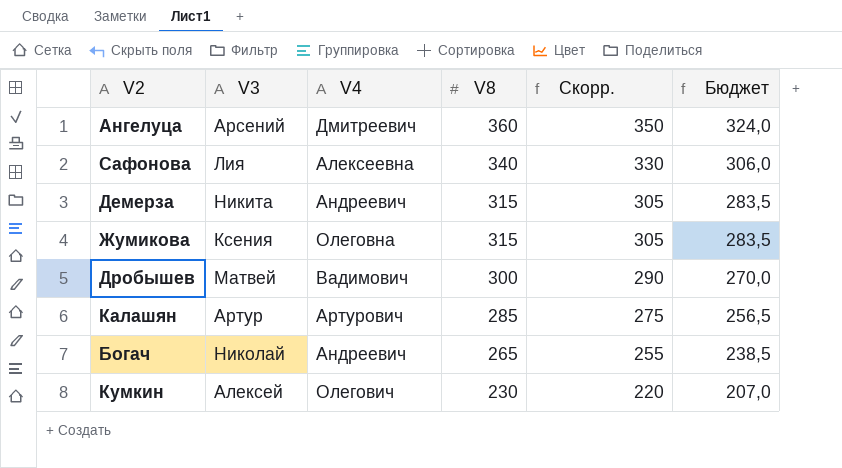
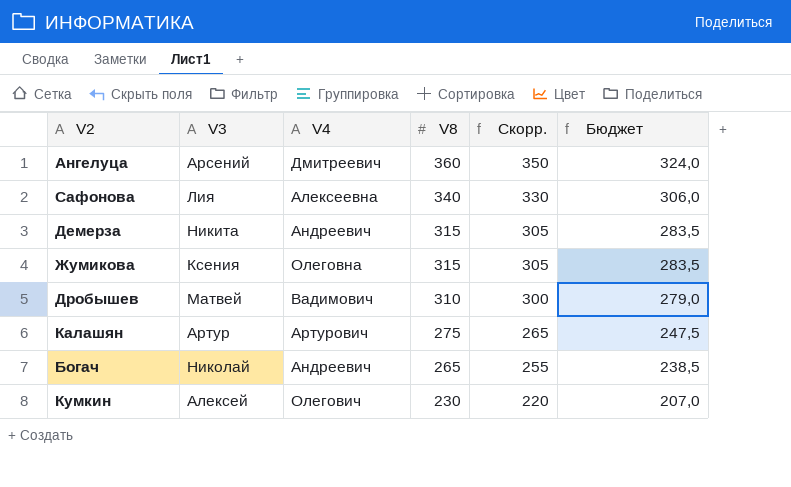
Дробышев | V8: 300 -> 310
Дробышев | Скорр.: 290 -> 300
Дробышев | Бюджет: 270,0 -> 279,0
Калашян | V8: 285 -> 275
Калашян | Скорр.: 275 -> 265
Калашян | Бюджет: 256,5 -> 247,5

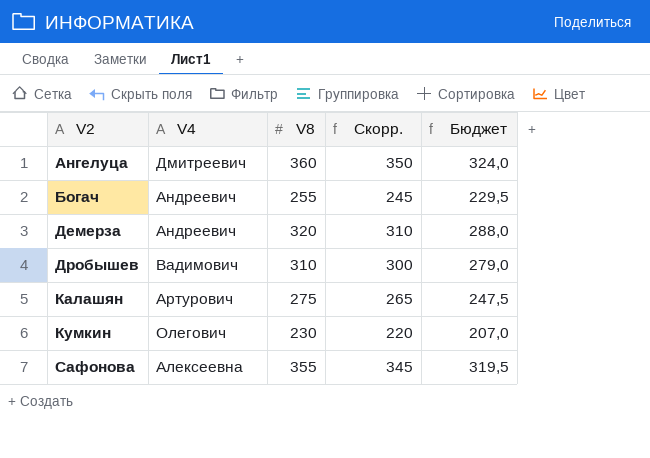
row order: V8 descending -> V2 ascending
column V3 | position: 2 -> none
row Жумикова: Ксения | Олеговна | 315 | 305 | 283,5 -> none
Богач | V8: 265 -> 255
Богач | Скорр.: 255 -> 245
Богач | Бюджет: 238,5 -> 229,5
Демерза | V8: 315 -> 320
Демерза | Скорр.: 305 -> 310
Демерза | Бюджет: 283,5 -> 288,0
Сафонова | V8: 340 -> 355
Сафонова | Скорр.: 330 -> 345
Сафонова | Бюджет: 306,0 -> 319,5

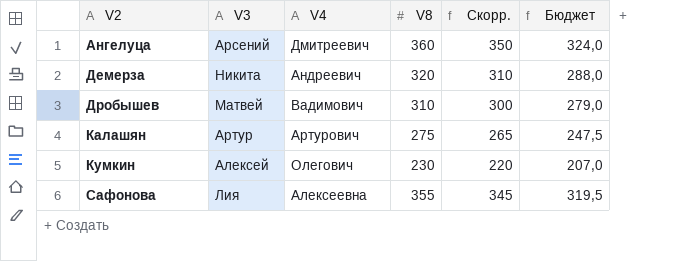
column V3 | position: none -> 2
row Богач: Андреевич | 255 | 245 | 229,5 -> none

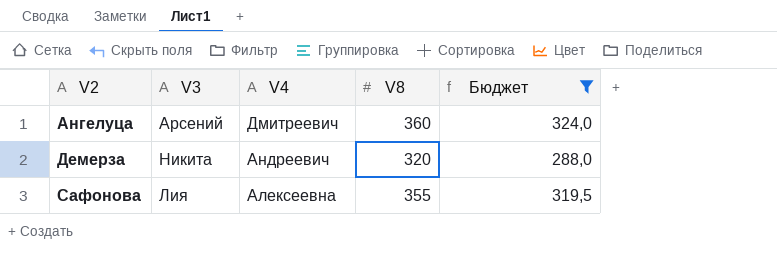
filter: none -> Бюджет >= 288,0
column Скорр. | formula: [V8] - 10 -> none

